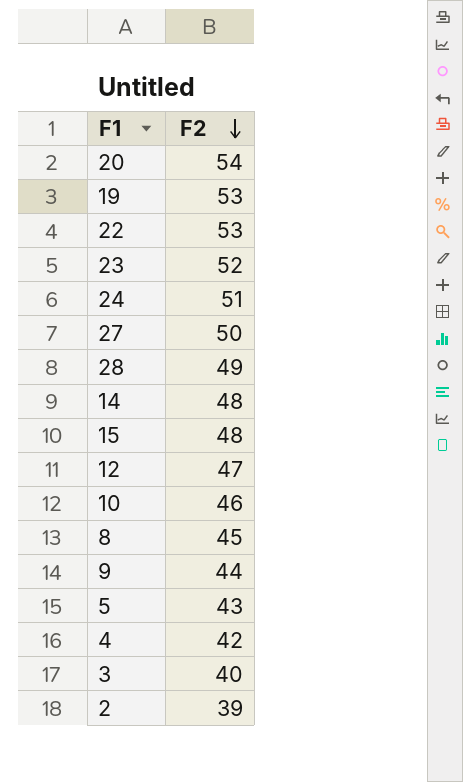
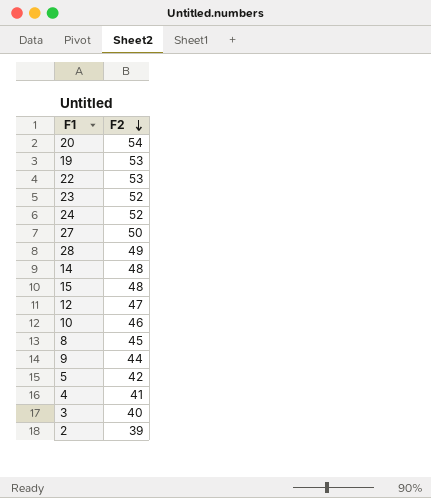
24 | F2: 51 -> 52
5 | F2: 43 -> 42
4 | F2: 42 -> 41

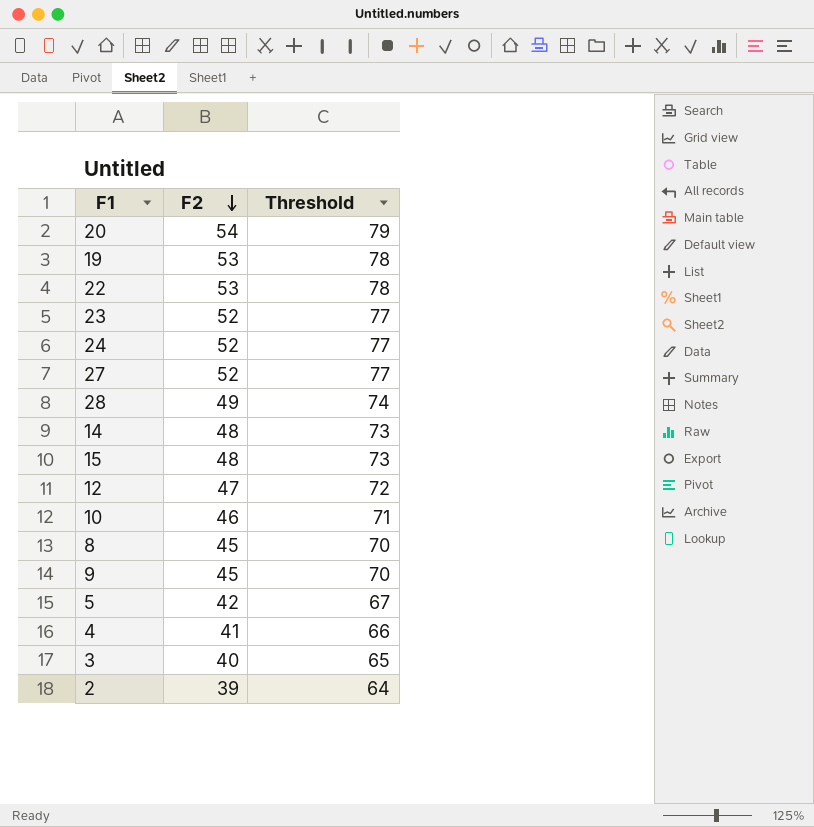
column Threshold | formula: none -> [F2] + 25
27 | F2: 50 -> 52
9 | F2: 44 -> 45

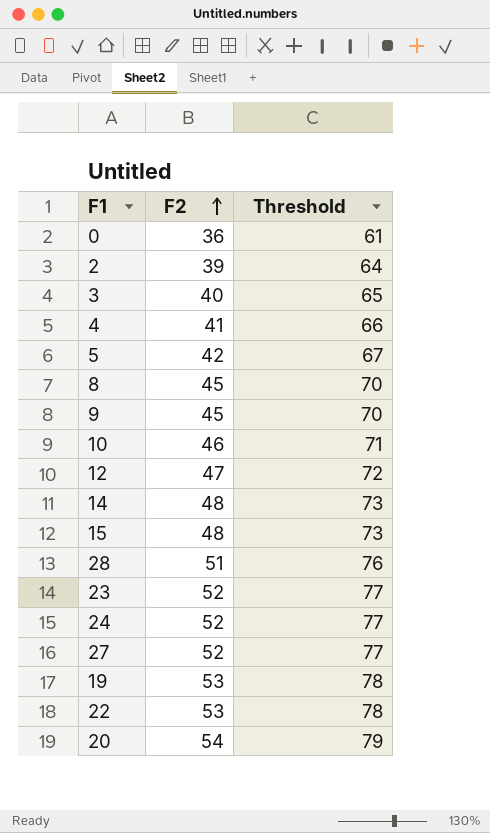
row order: F2 descending -> F2 ascending
row 0: none -> 36 | 61
28 | F2: 49 -> 51
28 | Threshold: 74 -> 76

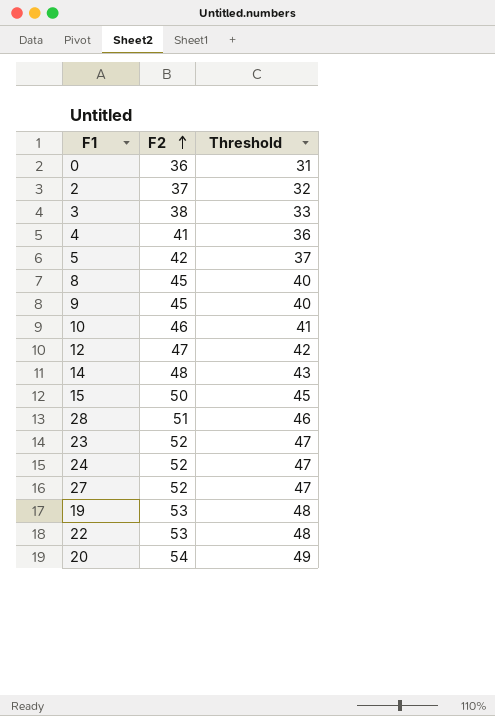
column Threshold | formula: [F2] + 25 -> [F2] - 5
2 | F2: 39 -> 37
3 | F2: 40 -> 38
15 | F2: 48 -> 50

